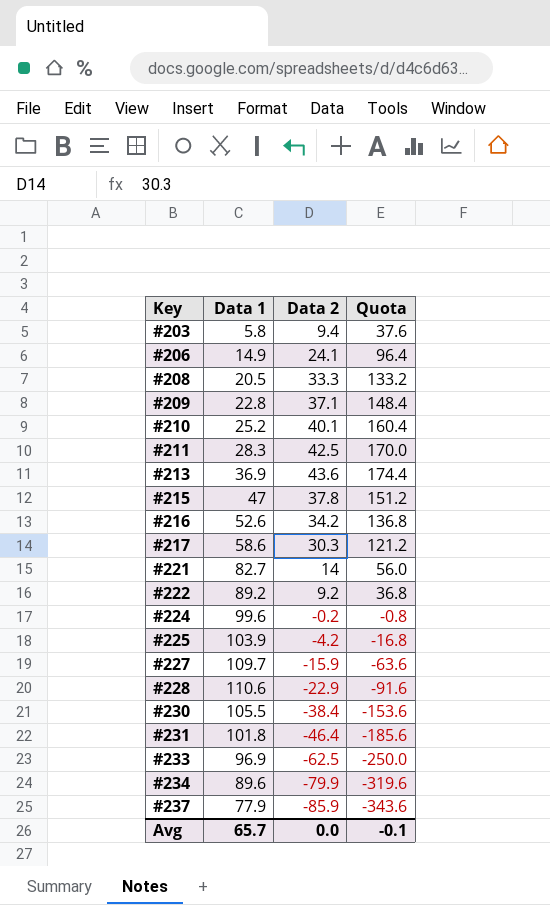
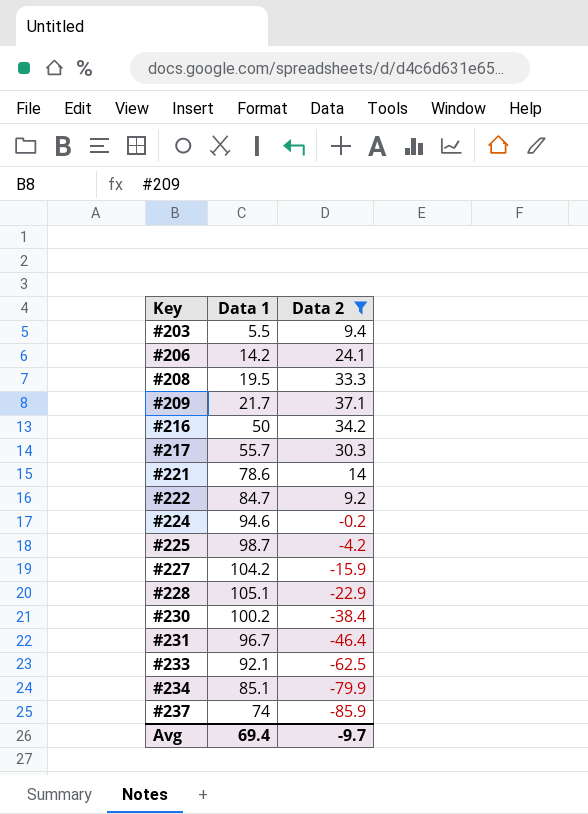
filter: none -> Data 2 <= 37.1
column Quota | formula: [Data 2] * 4 -> none
#203 | Data 1: 5.8 -> 5.5
#206 | Data 1: 14.9 -> 14.2
#208 | Data 1: 20.5 -> 19.5
#209 | Data 1: 22.8 -> 21.7
#216 | Data 1: 52.6 -> 50
#217 | Data 1: 58.6 -> 55.7
#221 | Data 1: 82.7 -> 78.6
#222 | Data 1: 89.2 -> 84.7
#224 | Data 1: 99.6 -> 94.6
#225 | Data 1: 103.9 -> 98.7
#227 | Data 1: 109.7 -> 104.2
#228 | Data 1: 110.6 -> 105.1
#230 | Data 1: 105.5 -> 100.2
#231 | Data 1: 101.8 -> 96.7
#233 | Data 1: 96.9 -> 92.1
#234 | Data 1: 89.6 -> 85.1
#237 | Data 1: 77.9 -> 74
Avg | Data 1: 65.7 -> 69.4
Avg | Data 2: 0.0 -> -9.7

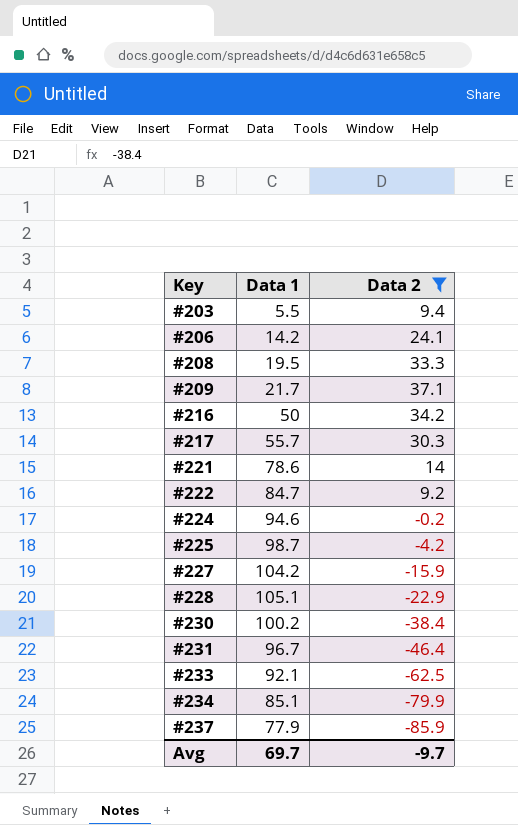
#237 | Data 1: 74 -> 77.9
Avg | Data 1: 69.4 -> 69.7

